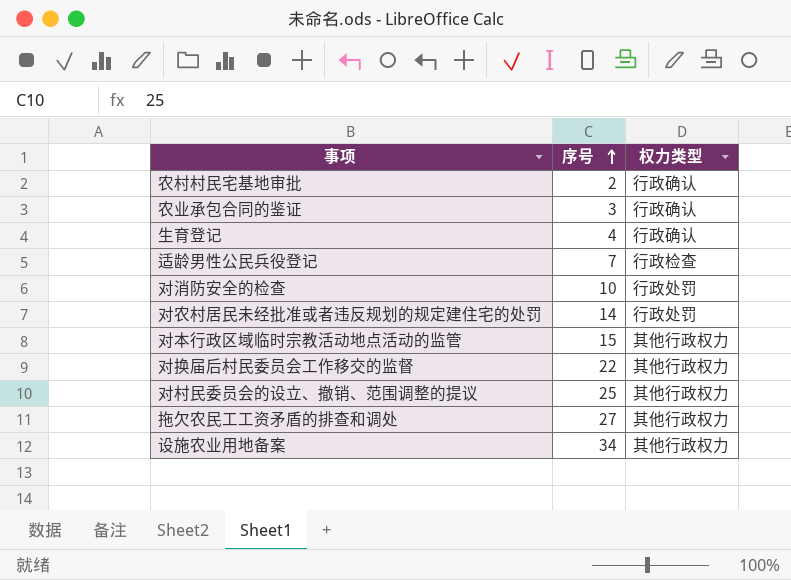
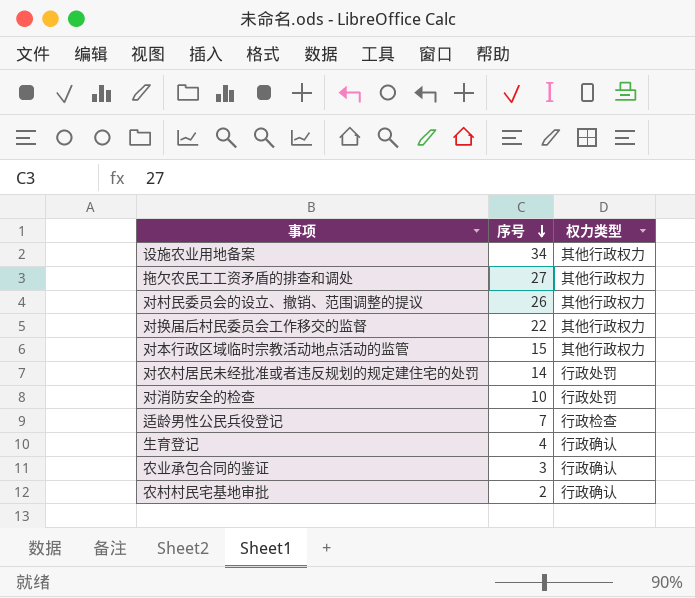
row order: 序号 ascending -> 序号 descending
对村民委员会的设立、撤销、范围调整的提议 | 序号: 25 -> 26

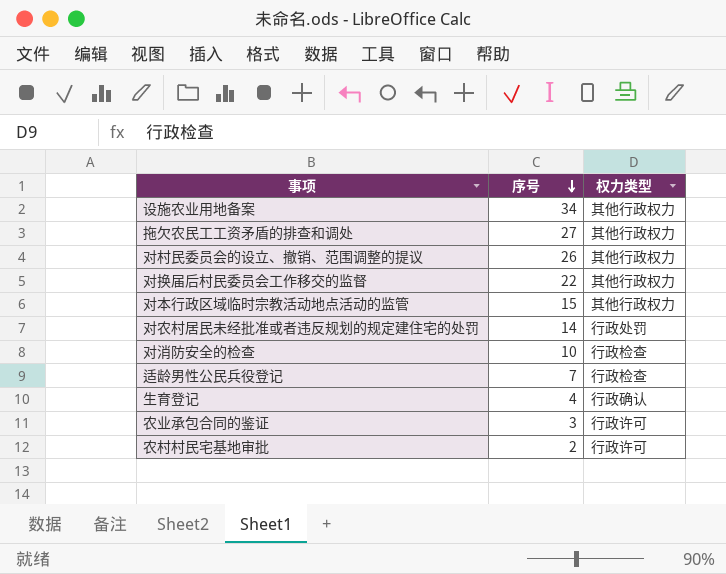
对消防安全的检查 | 权力类型: 行政处罚 -> 行政检查
农业承包合同的鉴证 | 权力类型: 行政确认 -> 行政许可
农村村民宅基地审批 | 权力类型: 行政确认 -> 行政许可

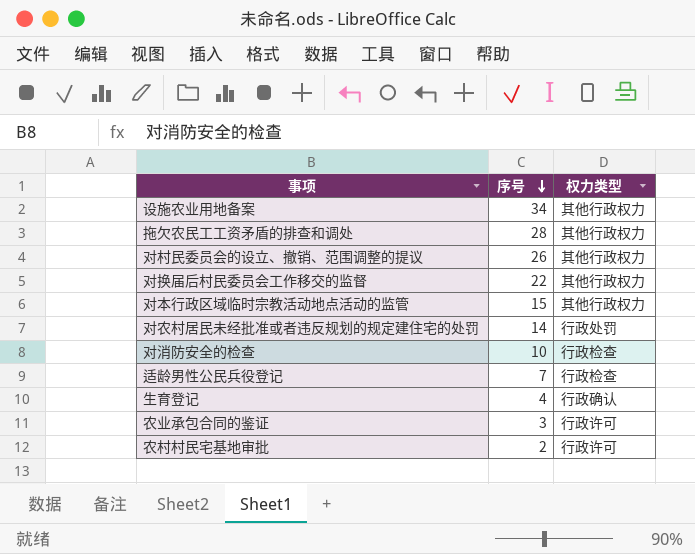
拖欠农民工工资矛盾的排查和调处 | 序号: 27 -> 28

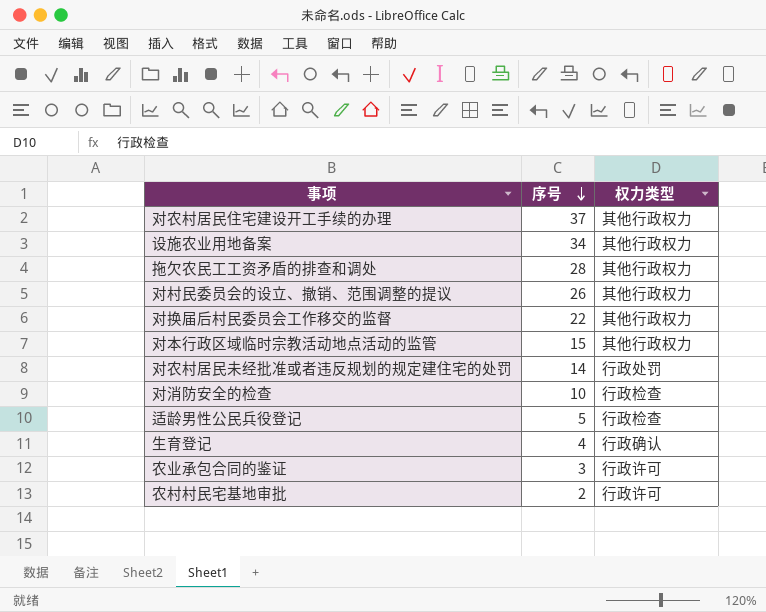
row 对农村居民住宅建设开工手续的办理: none -> 37 | 其他行政权力
适龄男性公民兵役登记 | 序号: 7 -> 5

